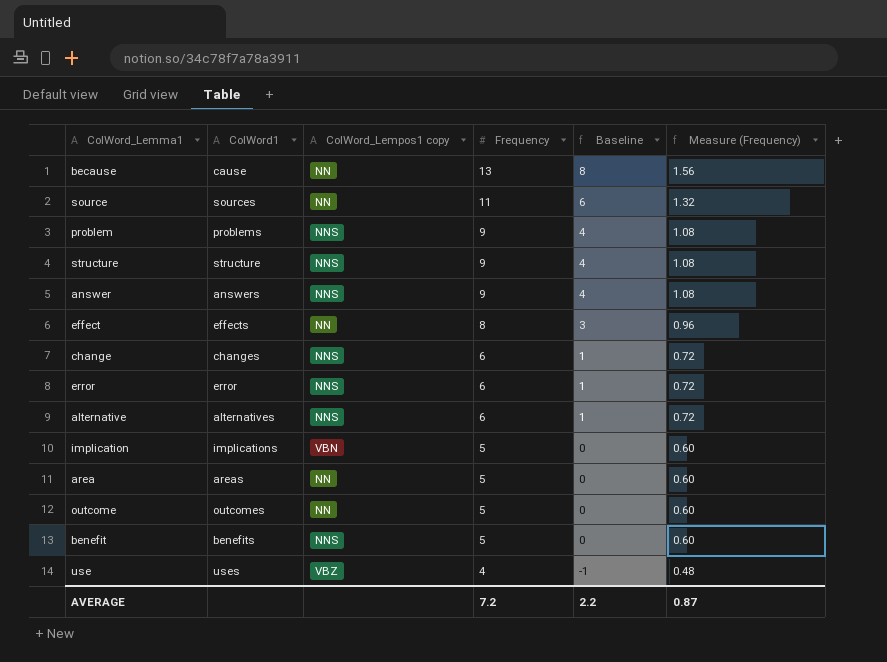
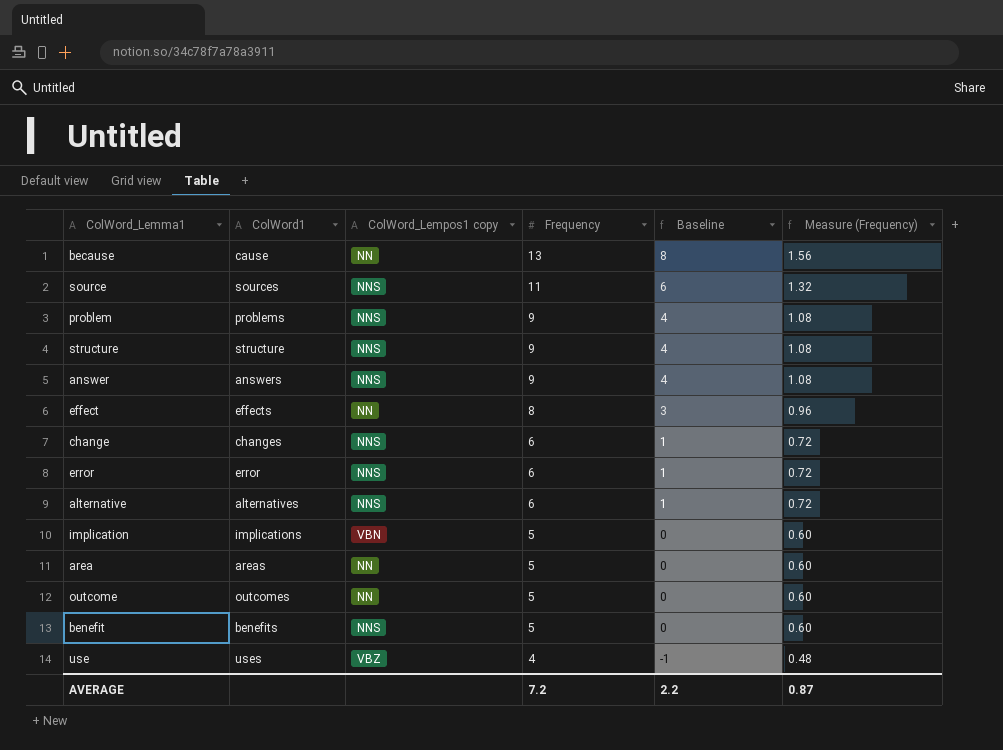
source | ColWord_Lempos1 copy: NN -> NNS

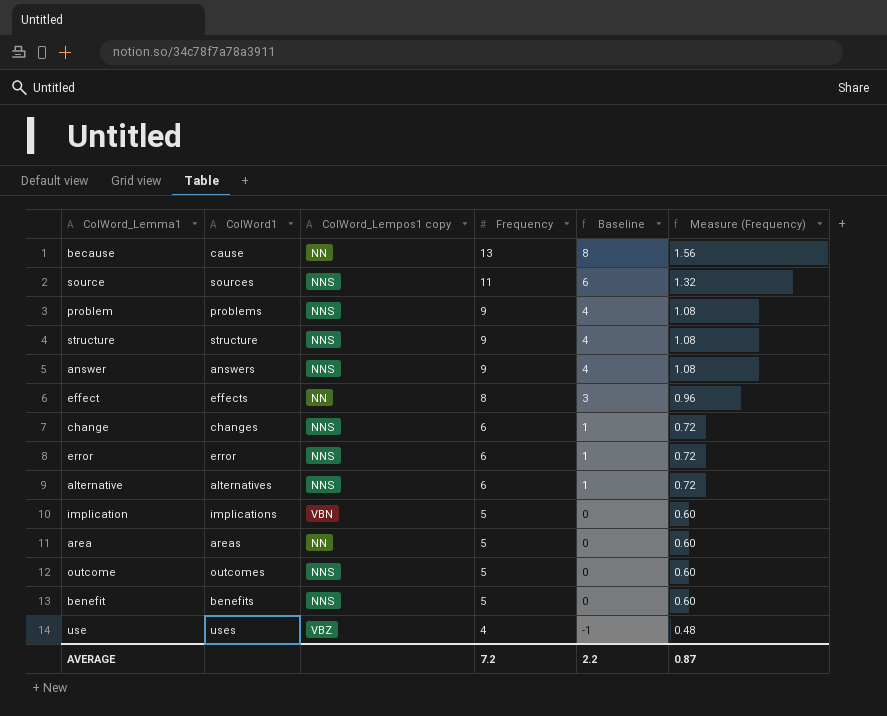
outcome | ColWord_Lempos1 copy: NN -> NNS

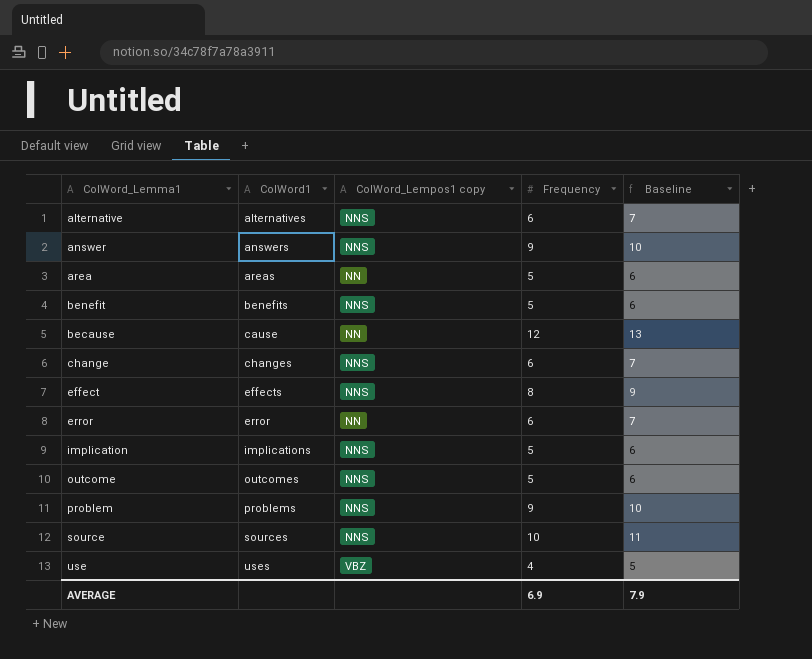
row order: Frequency descending -> ColWord1 ascending
column Measure (Frequency) | formula: [Frequency] * 0.12 -> none
column Baseline | formula: [Frequency] - 5 -> [Frequency] + 1
row structure: structure | NNS | 9 | 4 | 1.08 -> none
because | Frequency: 13 -> 12
effect | ColWord_Lempos1 copy: NN -> NNS
error | ColWord_Lempos1 copy: NNS -> NN
implication | ColWord_Lempos1 copy: VBN -> NNS
source | Frequency: 11 -> 10
AVERAGE | Frequency: 7.2 -> 6.9
AVERAGE | Baseline: 2.2 -> 7.9

